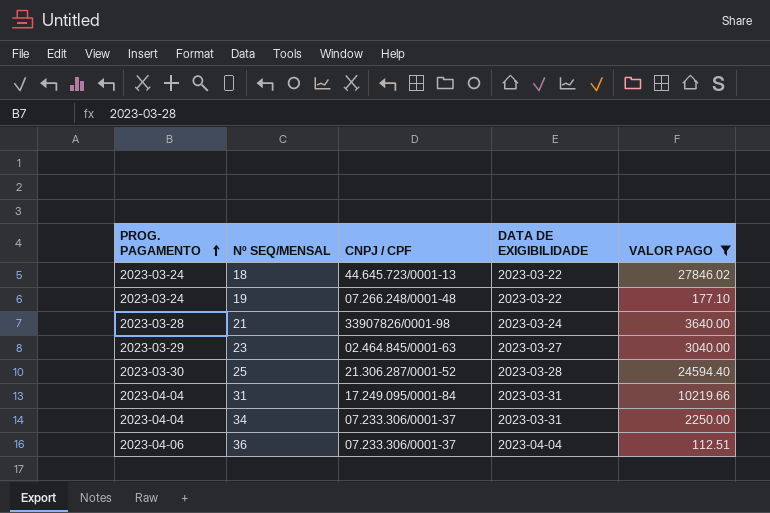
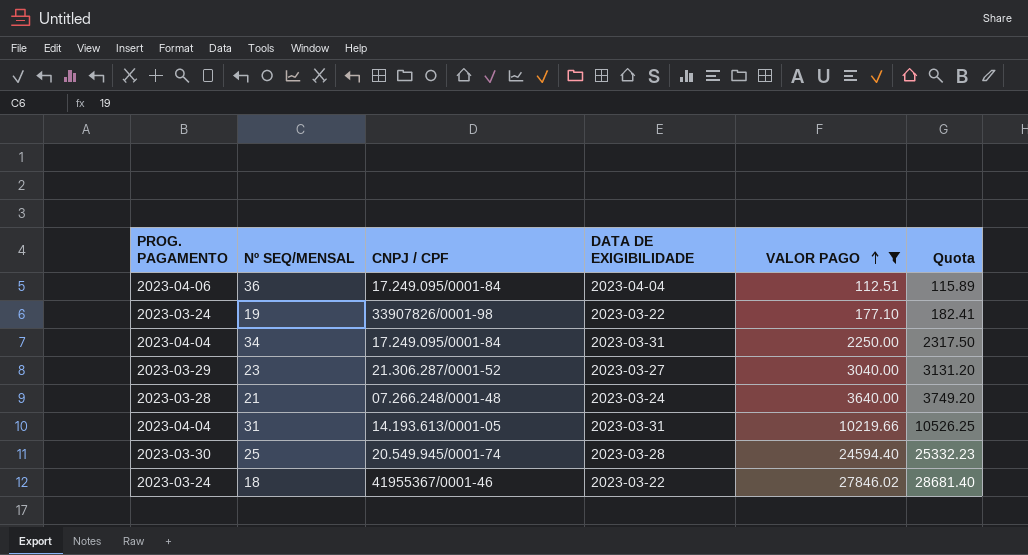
row order: PROG. PAGAMENTO ascending -> VALOR PAGO ascending
column Quota | formula: none -> [VALOR PAGO] * 1.03
36 | CNPJ / CPF: 07.233.306/0001-37 -> 17.249.095/0001-84
19 | CNPJ / CPF: 07.266.248/0001-48 -> 33907826/0001-98
34 | CNPJ / CPF: 07.233.306/0001-37 -> 17.249.095/0001-84
23 | CNPJ / CPF: 02.464.845/0001-63 -> 21.306.287/0001-52
21 | CNPJ / CPF: 33907826/0001-98 -> 07.266.248/0001-48
31 | CNPJ / CPF: 17.249.095/0001-84 -> 14.193.613/0001-05
25 | CNPJ / CPF: 21.306.287/0001-52 -> 20.549.945/0001-74
18 | CNPJ / CPF: 44.645.723/0001-13 -> 41955367/0001-46

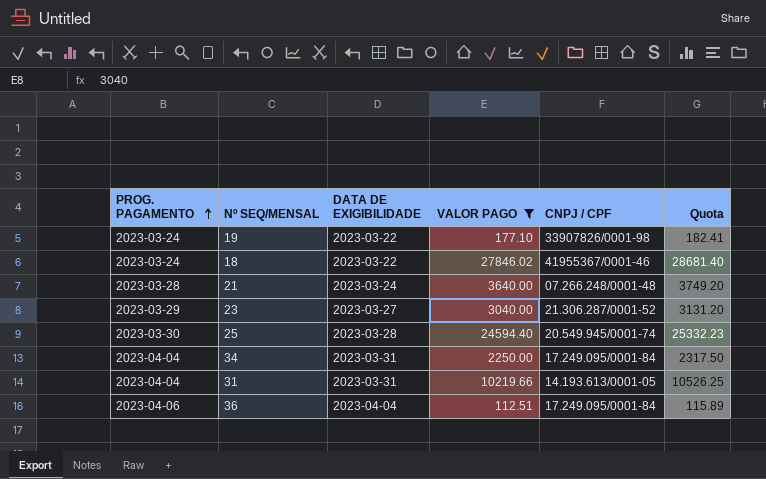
row order: VALOR PAGO ascending -> PROG. PAGAMENTO ascending
column CNPJ / CPF | position: 3 -> 5

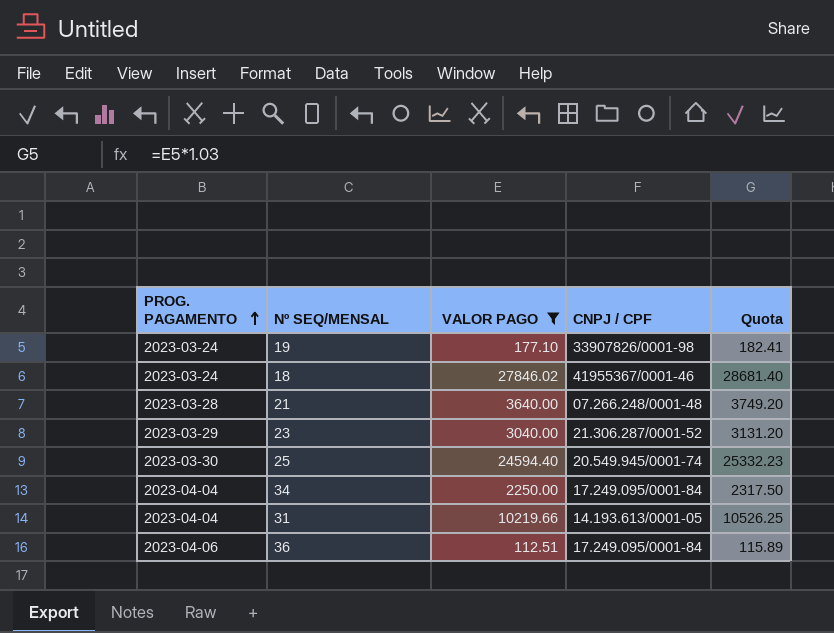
column DATA DE EXIGIBILIDADE | position: 3 -> none

